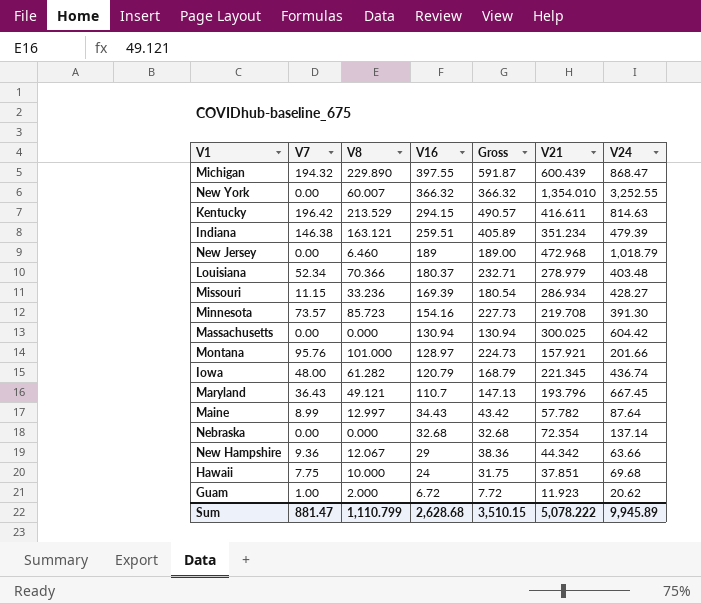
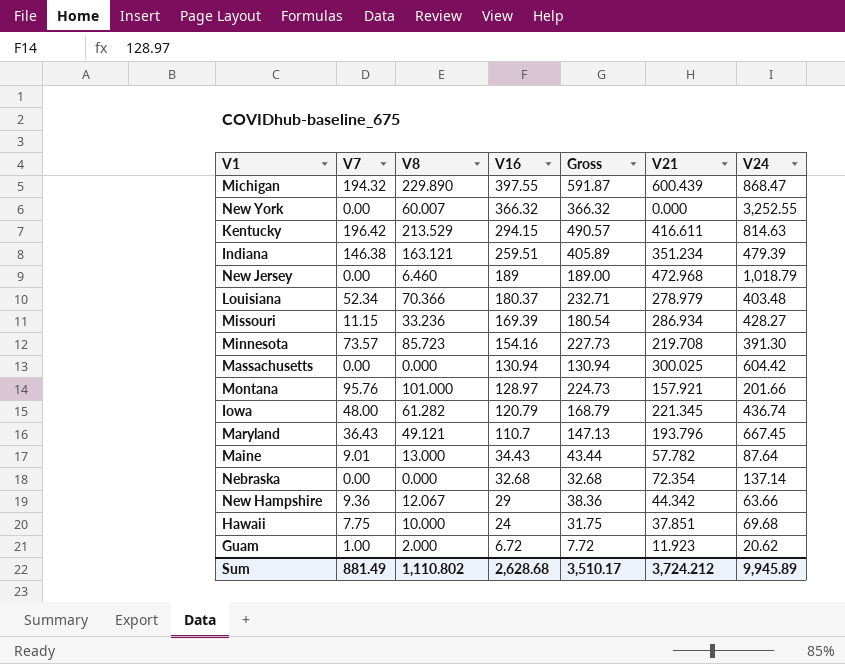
New York | V21: 1,354.010 -> 0.000
Maine | V7: 8.99 -> 9.01
Maine | V8: 12.997 -> 13.000
Maine | Gross: 43.42 -> 43.44
Sum | V7: 881.47 -> 881.49
Sum | V8: 1,110.799 -> 1,110.802
Sum | Gross: 3,510.15 -> 3,510.17
Sum | V21: 5,078.222 -> 3,724.212

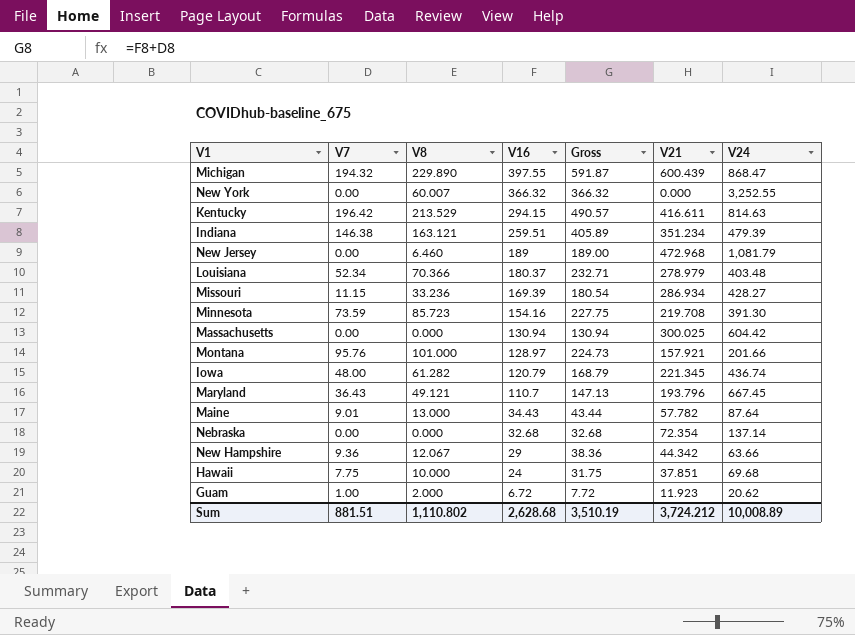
New Jersey | V24: 1,018.79 -> 1,081.79
Minnesota | V7: 73.57 -> 73.59
Minnesota | Gross: 227.73 -> 227.75
Sum | V7: 881.49 -> 881.51
Sum | Gross: 3,510.17 -> 3,510.19
Sum | V24: 9,945.89 -> 10,008.89

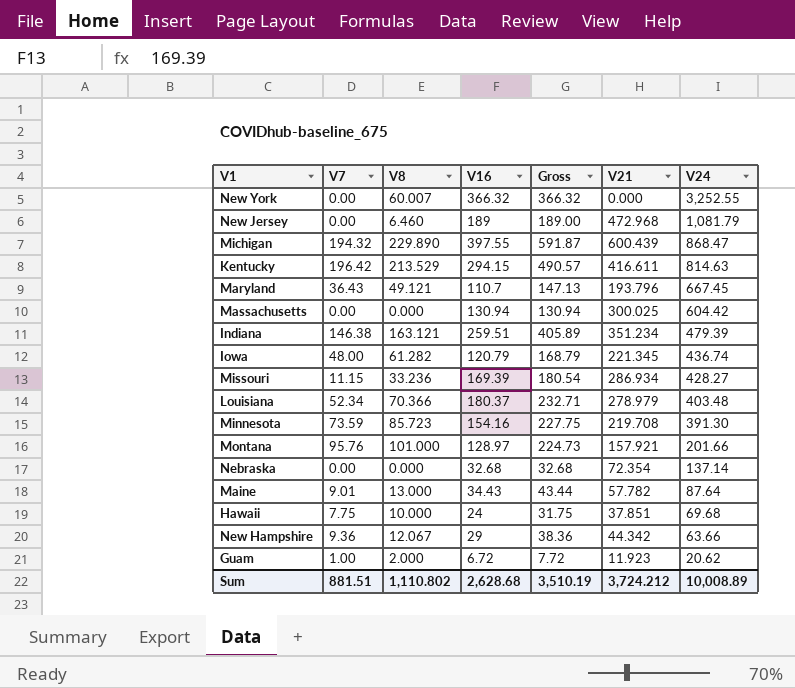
row order: V16 descending -> V24 descending

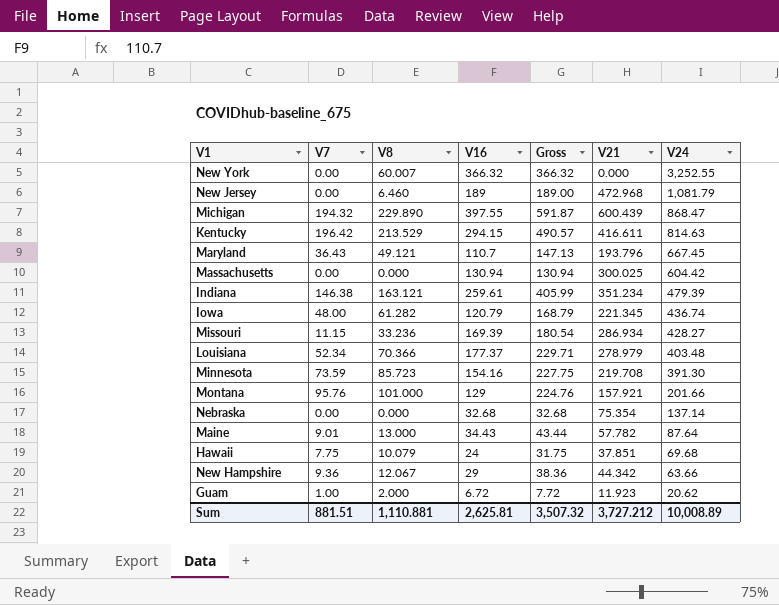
Indiana | V16: 259.51 -> 259.61
Indiana | Gross: 405.89 -> 405.99
Louisiana | V16: 180.37 -> 177.37
Louisiana | Gross: 232.71 -> 229.71
Montana | V16: 128.97 -> 129
Montana | Gross: 224.73 -> 224.76
Nebraska | V21: 72.354 -> 75.354
Hawaii | V8: 10.000 -> 10.079
Sum | V8: 1,110.802 -> 1,110.881
Sum | V16: 2,628.68 -> 2,625.81
Sum | Gross: 3,510.19 -> 3,507.32
Sum | V21: 3,724.212 -> 3,727.212

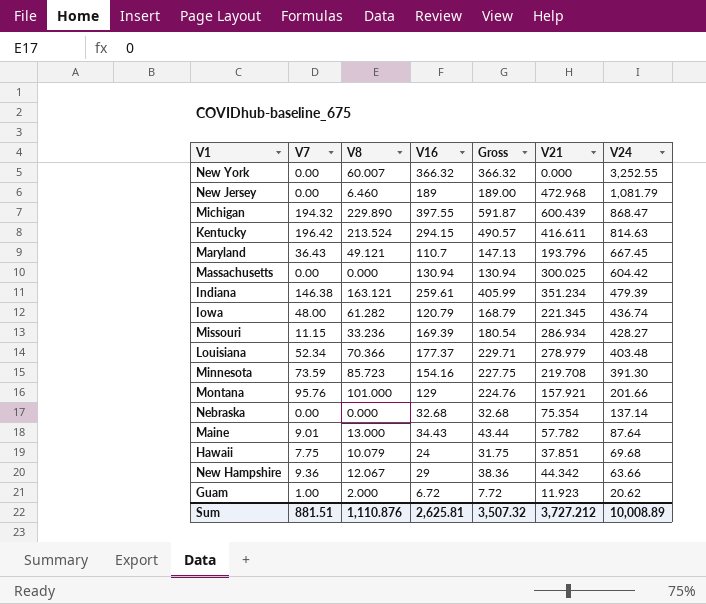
Kentucky | V8: 213.529 -> 213.524
Sum | V8: 1,110.881 -> 1,110.876

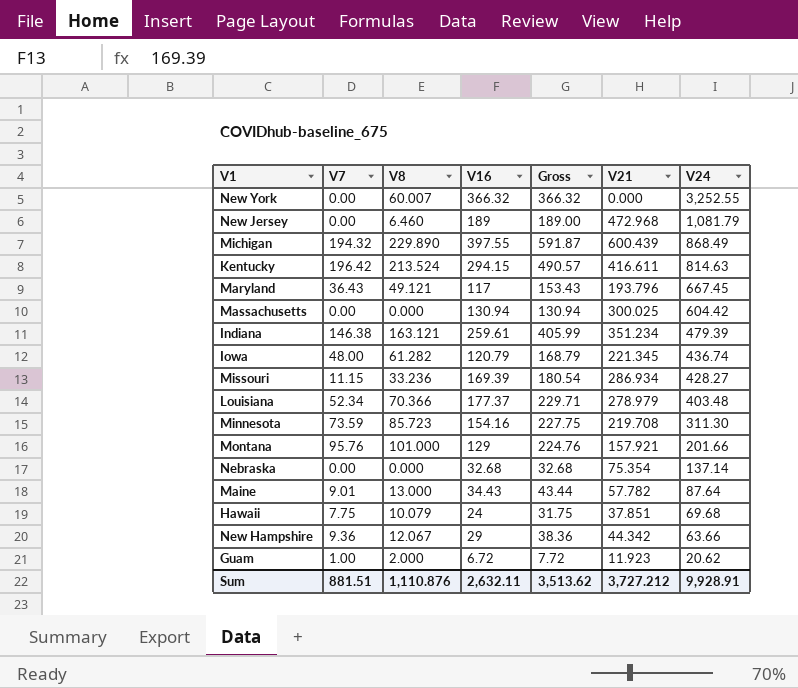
Michigan | V24: 868.47 -> 868.49
Maryland | V16: 110.7 -> 117
Maryland | Gross: 147.13 -> 153.43
Minnesota | V24: 391.30 -> 311.30
Sum | V16: 2,625.81 -> 2,632.11
Sum | Gross: 3,507.32 -> 3,513.62
Sum | V24: 10,008.89 -> 9,928.91

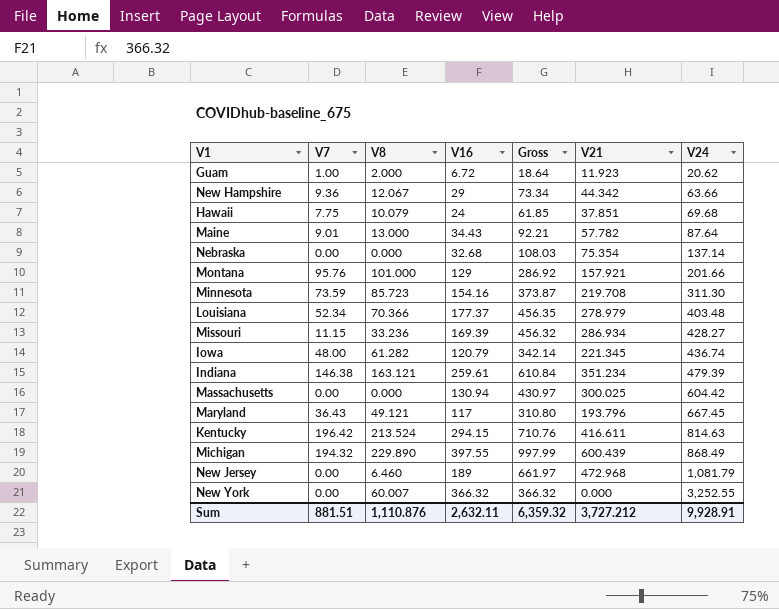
row order: V24 descending -> V24 ascending
column Gross | formula: [V7] + [V16] -> [V16] + [V21]
Sum | Gross: 3,513.62 -> 6,359.32

